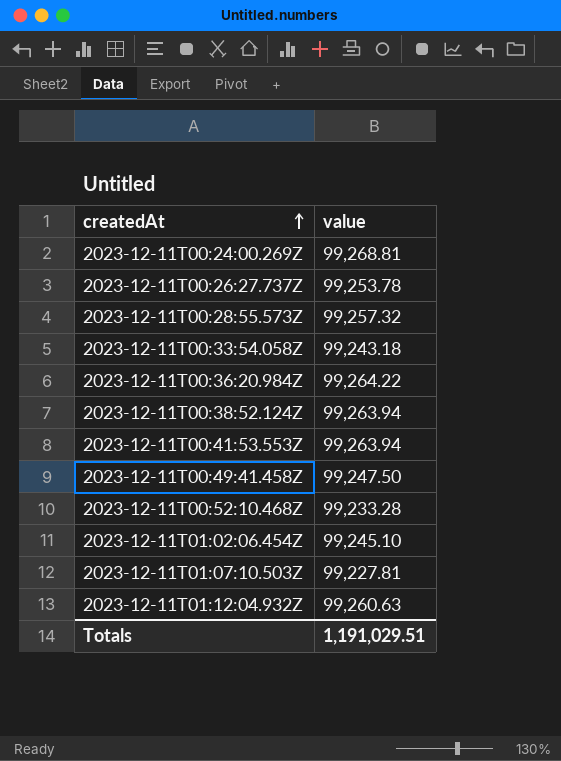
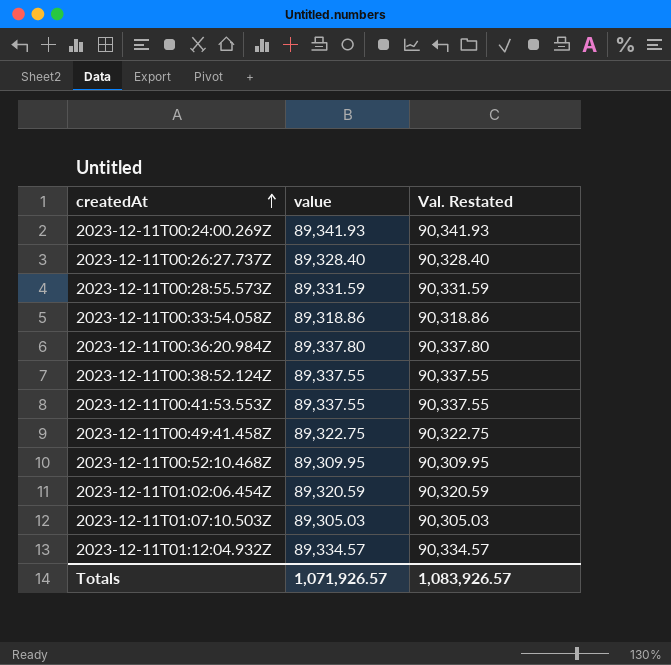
column Val. Restated | formula: none -> [value] + 1000
2023-12-11T00:24:00.269Z | value: 99,268.81 -> 89,341.93
2023-12-11T00:26:27.737Z | value: 99,253.78 -> 89,328.40
2023-12-11T00:28:55.573Z | value: 99,257.32 -> 89,331.59
2023-12-11T00:33:54.058Z | value: 99,243.18 -> 89,318.86
2023-12-11T00:36:20.984Z | value: 99,264.22 -> 89,337.80
2023-12-11T00:38:52.124Z | value: 99,263.94 -> 89,337.55
2023-12-11T00:41:53.553Z | value: 99,263.94 -> 89,337.55
2023-12-11T00:49:41.458Z | value: 99,247.50 -> 89,322.75
2023-12-11T00:52:10.468Z | value: 99,233.28 -> 89,309.95
2023-12-11T01:02:06.454Z | value: 99,245.10 -> 89,320.59
2023-12-11T01:07:10.503Z | value: 99,227.81 -> 89,305.03
2023-12-11T01:12:04.932Z | value: 99,260.63 -> 89,334.57
Totals | value: 1,191,029.51 -> 1,071,926.57

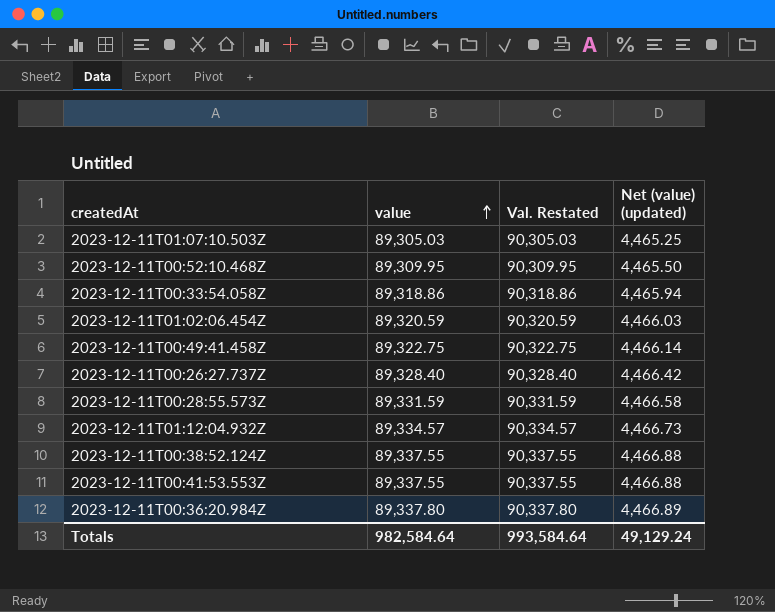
row order: createdAt ascending -> value ascending
column Net (value) (updated) | formula: none -> [value] * 0.05
row 2023-12-11T00:24:00.269Z: 89,341.93 | 90,341.93 -> none
Totals | value: 1,071,926.57 -> 982,584.64
Totals | Val. Restated: 1,083,926.57 -> 993,584.64

